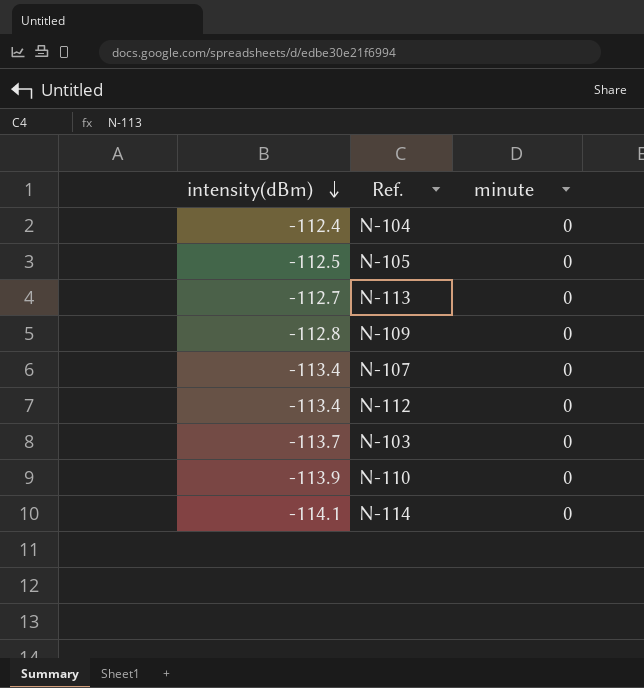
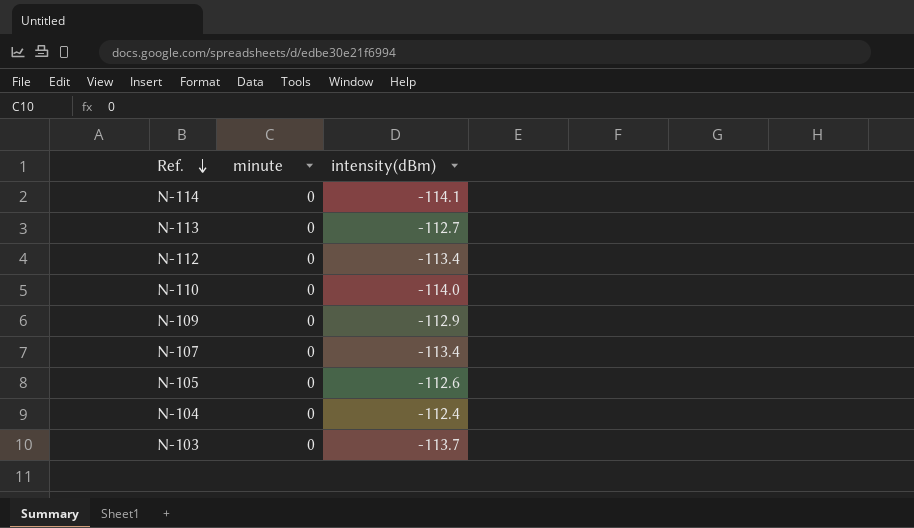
row order: intensity(dBm) descending -> Ref. descending
column intensity(dBm) | position: 1 -> 3
N-110 | intensity(dBm): -113.9 -> -114.0
N-109 | intensity(dBm): -112.8 -> -112.9
N-105 | intensity(dBm): -112.5 -> -112.6

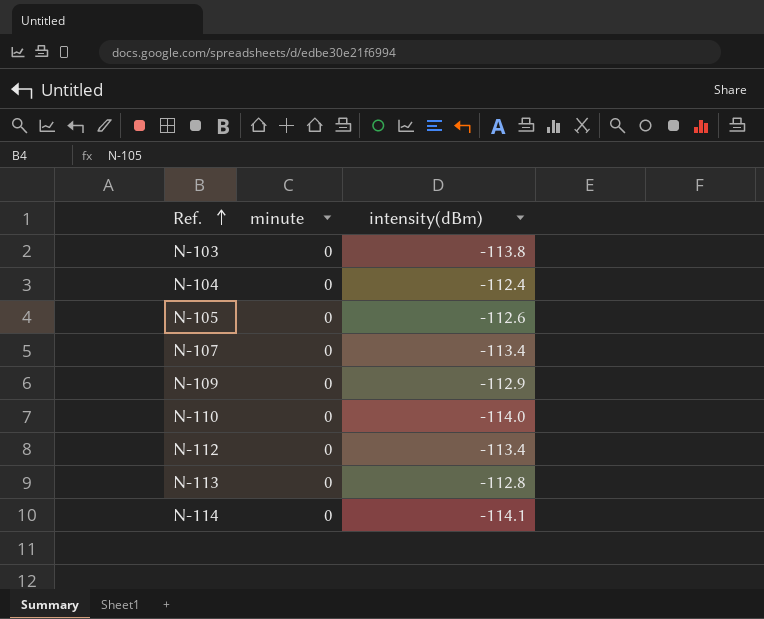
row order: Ref. descending -> Ref. ascending
N-103 | intensity(dBm): -113.7 -> -113.8
N-113 | intensity(dBm): -112.7 -> -112.8

